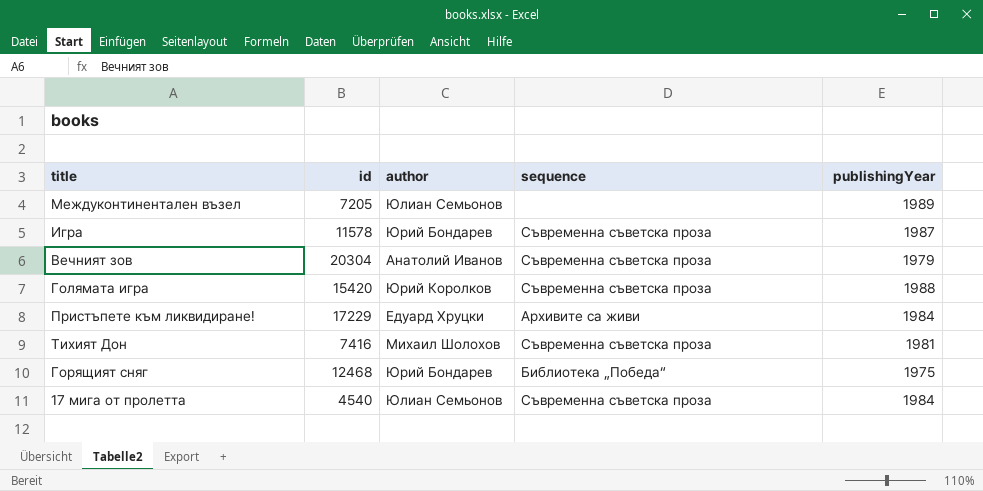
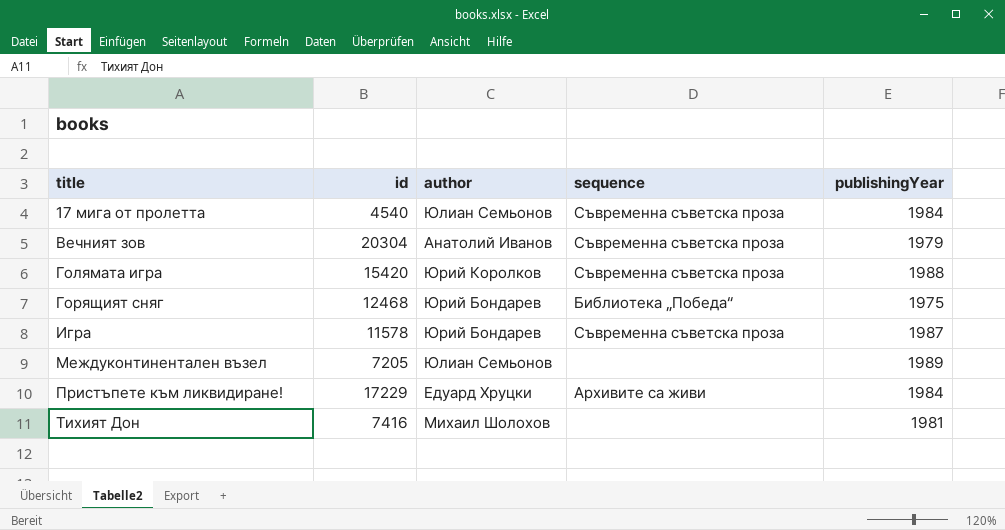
row order: none -> title ascending
Тихият Дон | sequence: Съвременна съветска проза -> none

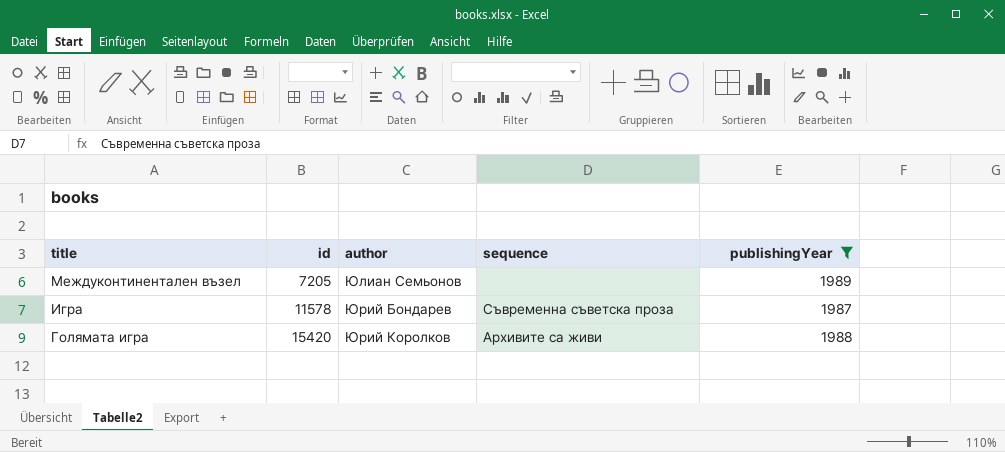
filter: none -> publishingYear >= 1987
row order: title ascending -> title descending
Голямата игра | sequence: Съвременна съветска проза -> Архивите са живи

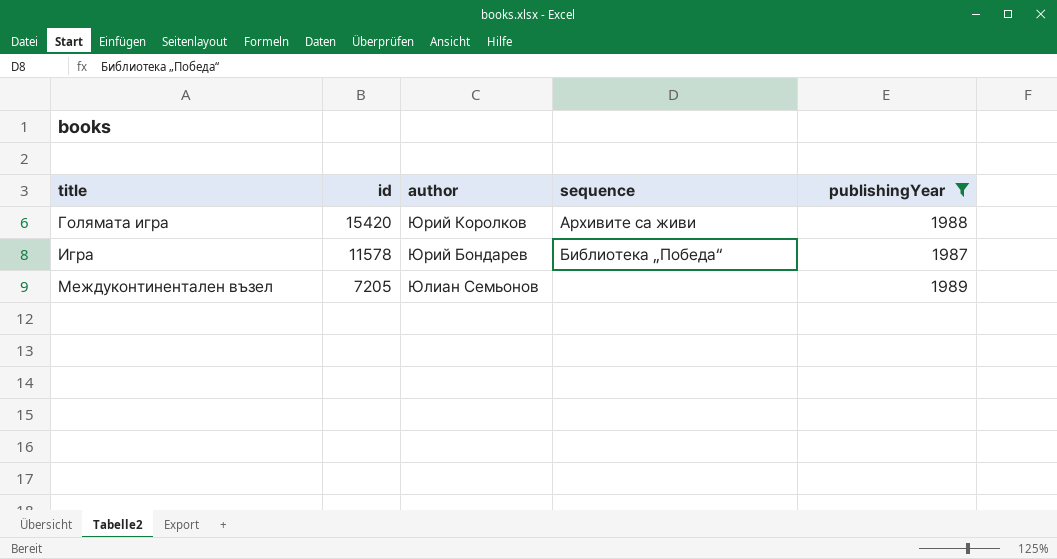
row order: title descending -> title ascending
Игра | sequence: Съвременна съветска проза -> Библиотека „Победа“

